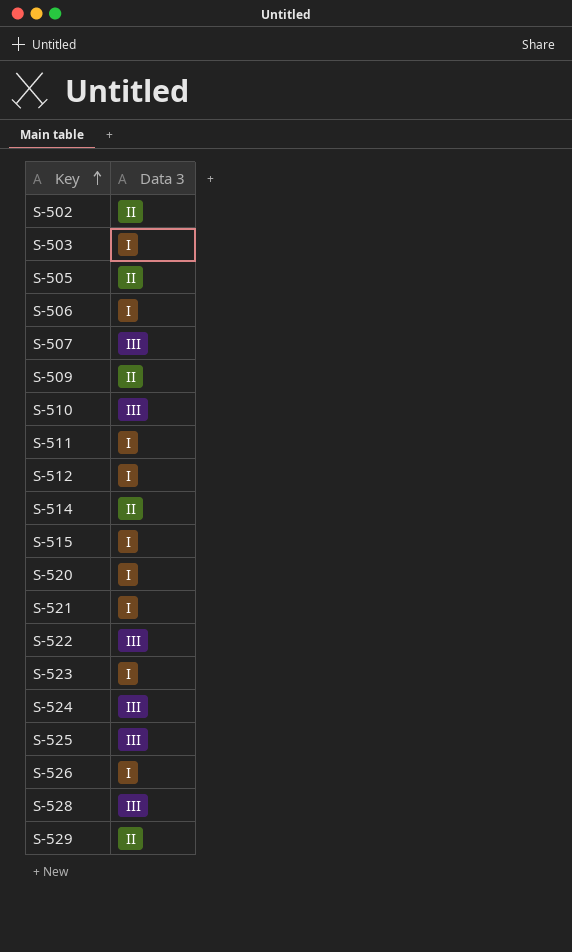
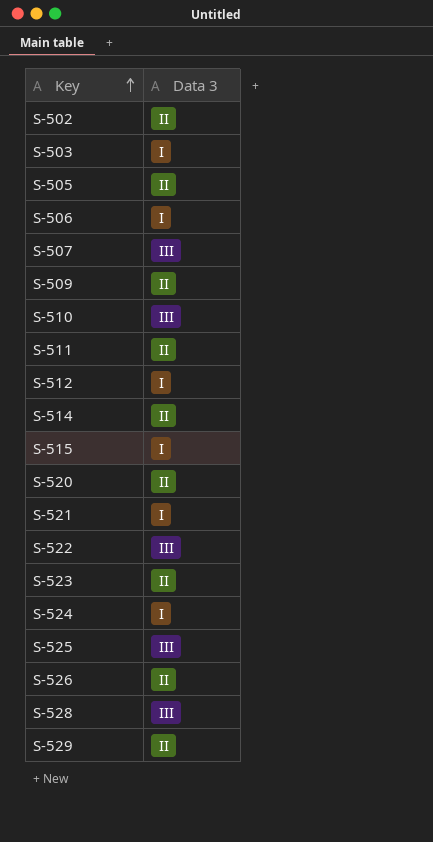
S-511 | Data 3: I -> II
S-520 | Data 3: I -> II
S-523 | Data 3: I -> II
S-524 | Data 3: III -> I
S-526 | Data 3: I -> II

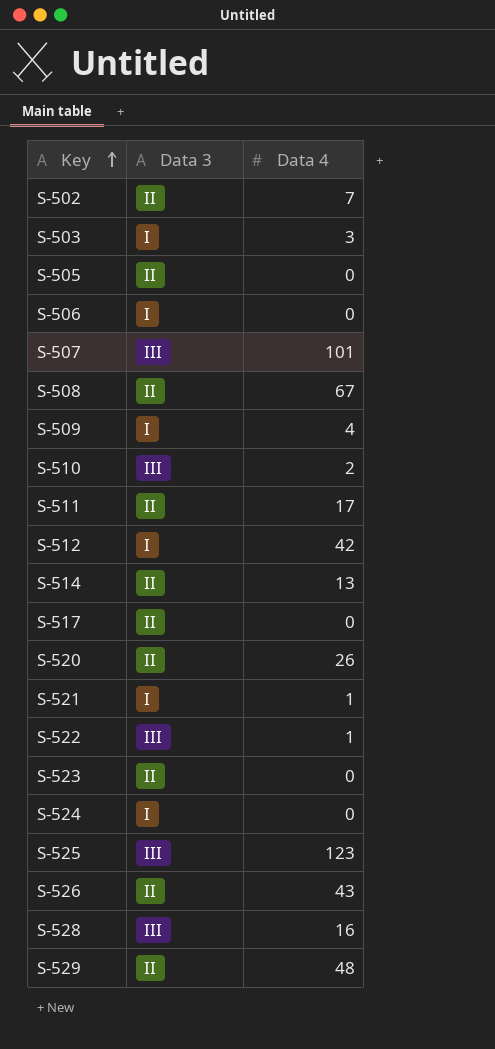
column Data 4 | position: none -> 3
row S-515: I -> none
row S-508: none -> II | 67
S-509 | Data 3: II -> I
row S-517: none -> II | 0

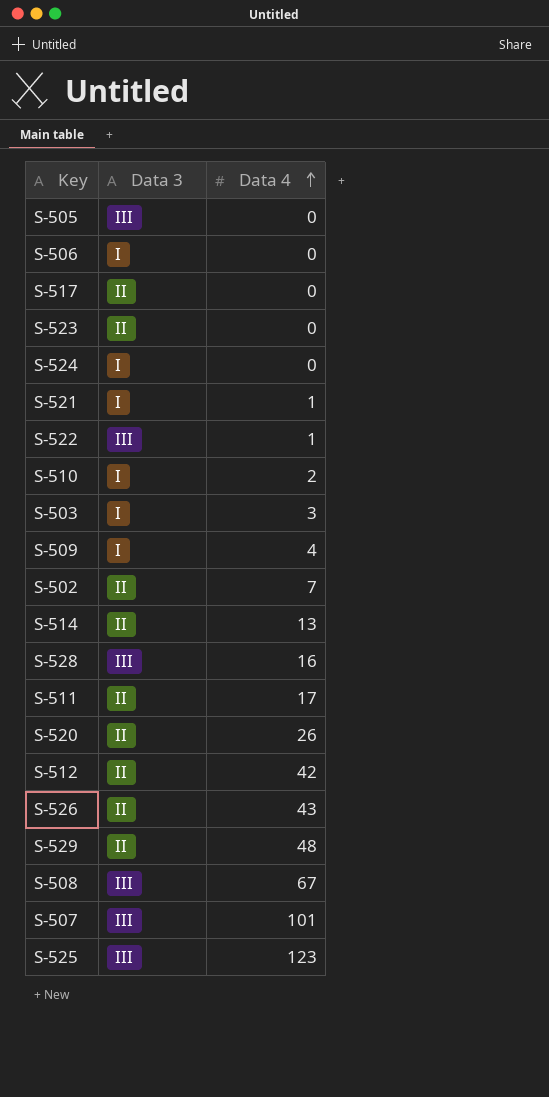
row order: Key ascending -> Data 4 ascending
S-505 | Data 3: II -> III
S-510 | Data 3: III -> I
S-512 | Data 3: I -> II
S-508 | Data 3: II -> III

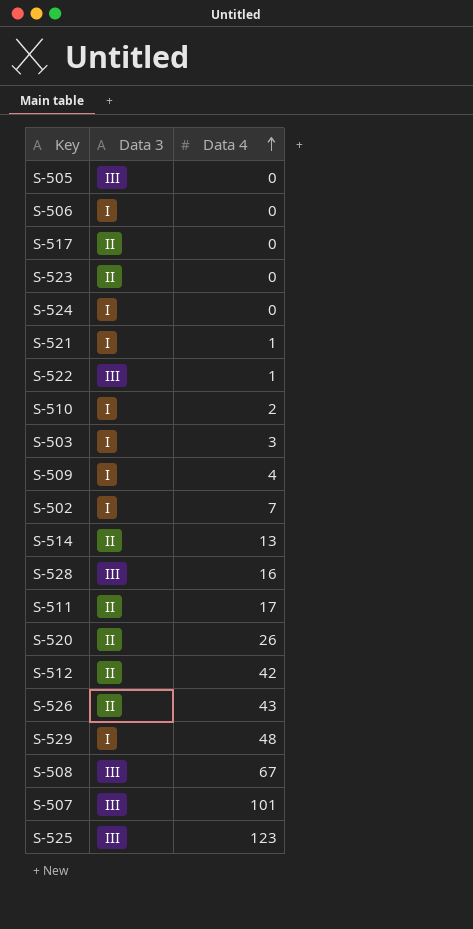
S-502 | Data 3: II -> I
S-529 | Data 3: II -> I

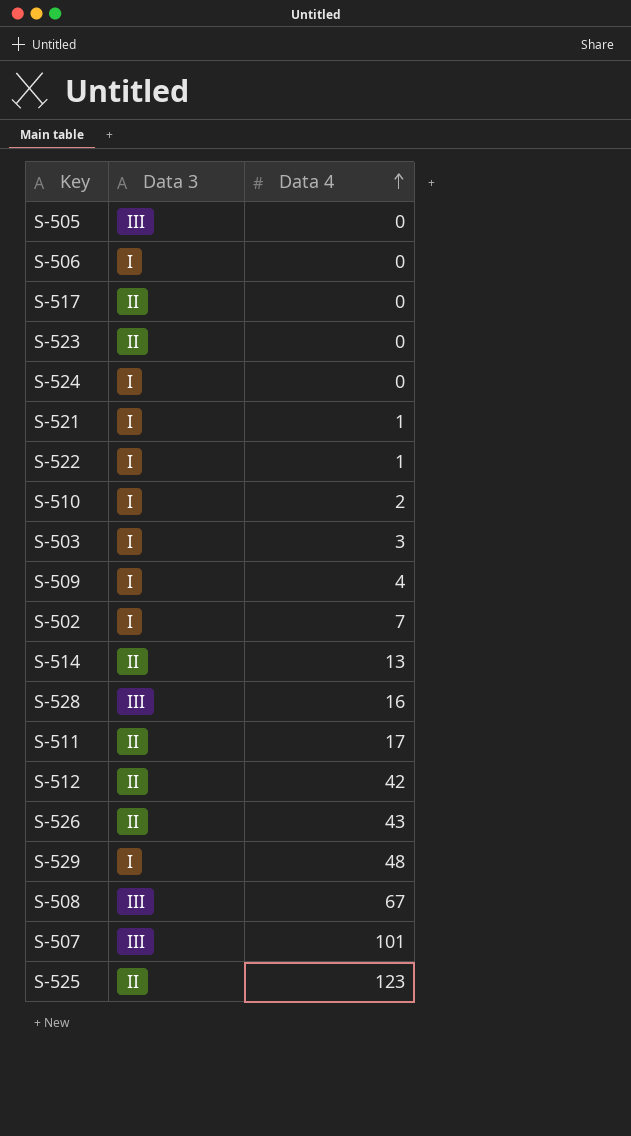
row S-520: II | 26 -> none
S-522 | Data 3: III -> I
S-525 | Data 3: III -> II

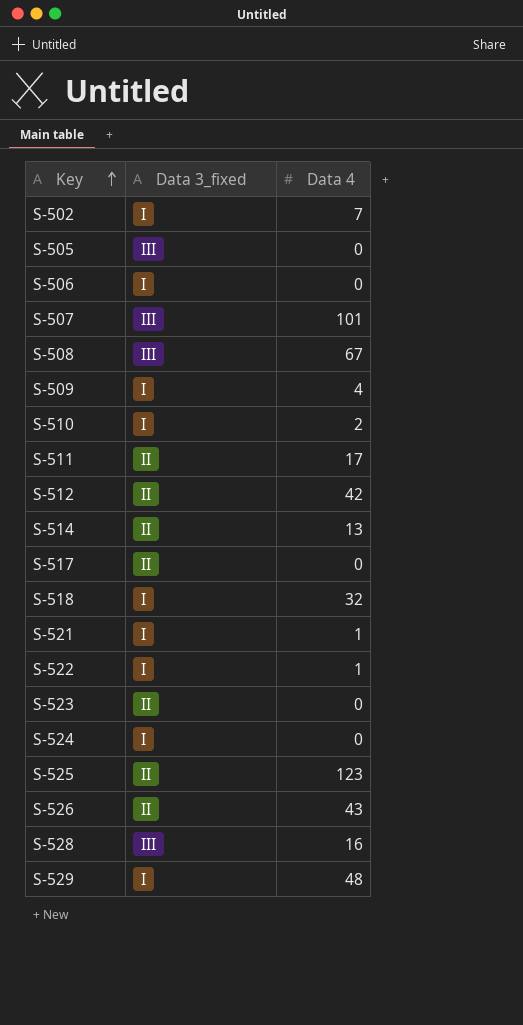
row order: Data 4 ascending -> Key ascending
column name: Data 3 -> Data 3_fixed
row S-503: I | 3 -> none
row S-518: none -> I | 32

